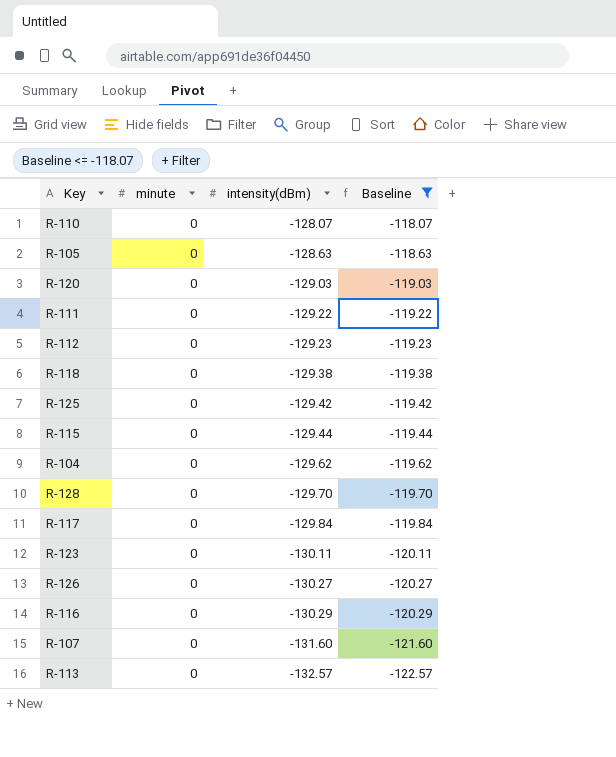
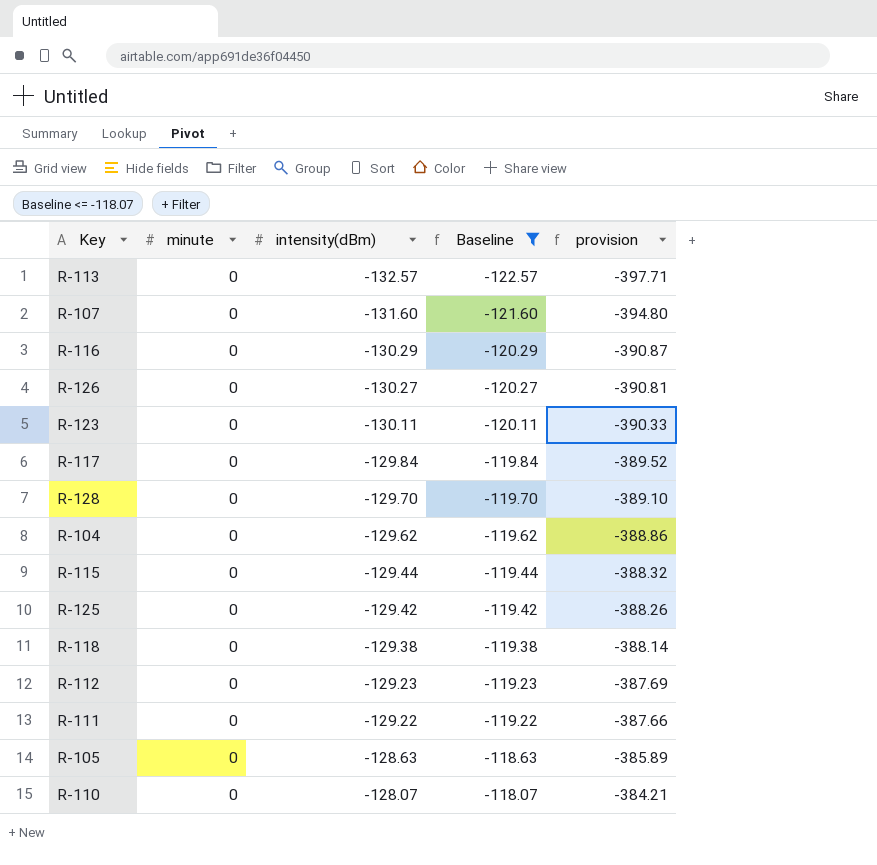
row order: intensity(dBm) descending -> intensity(dBm) ascending
column provision | formula: none -> [intensity(dBm)] * 3
row R-120: 0 | -129.03 | -119.03 -> none

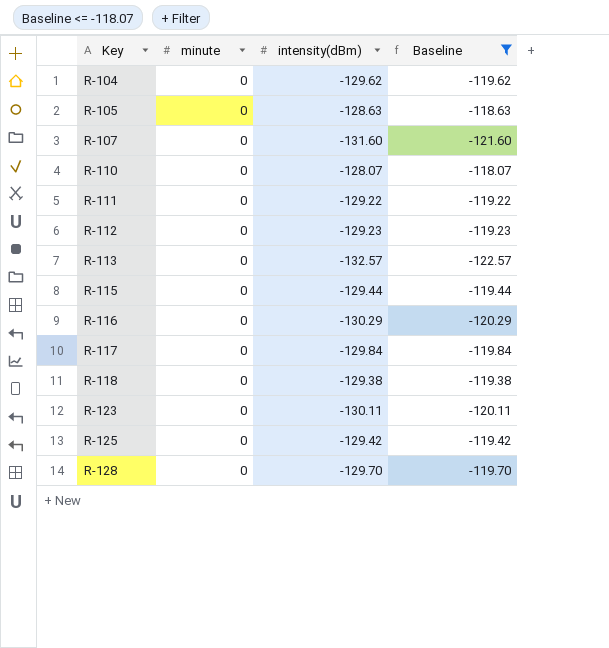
row order: intensity(dBm) ascending -> Key ascending
column provision | formula: [intensity(dBm)] * 3 -> none
row R-126: 0 | -130.27 | -120.27 | -390.81 -> none

